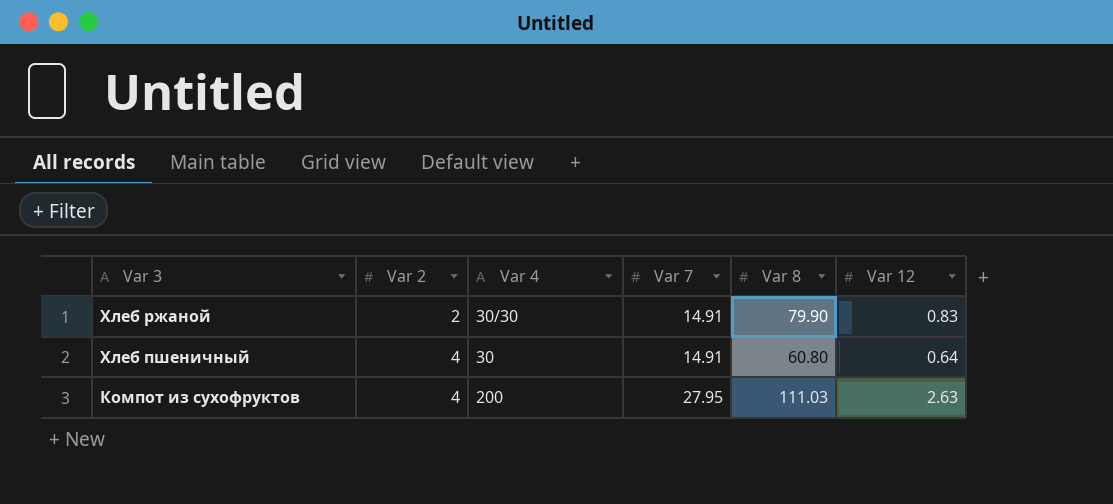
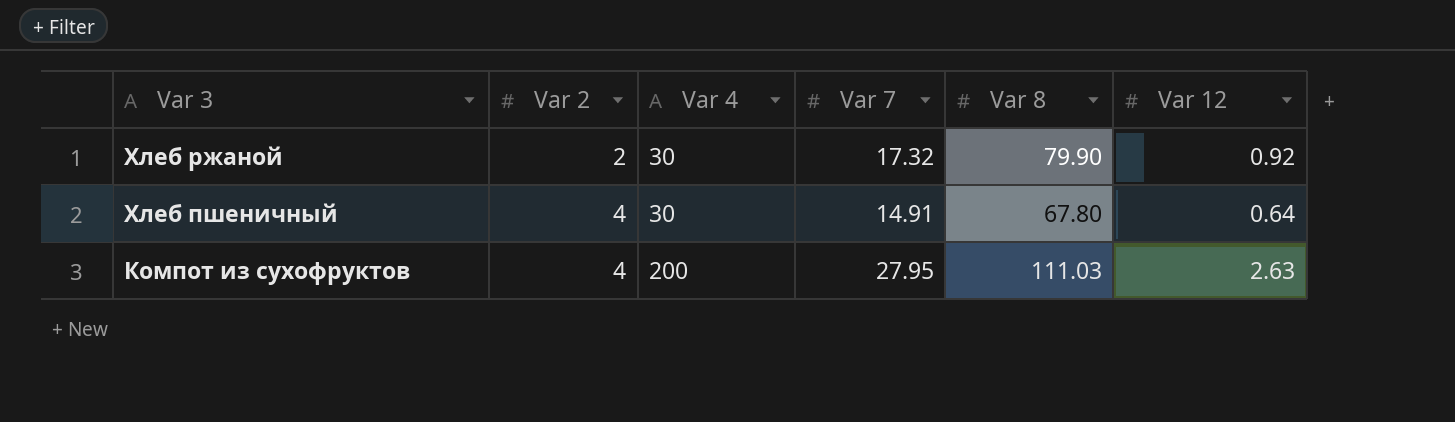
Хлеб ржаной | Var 4: 30/30 -> 30
Хлеб ржаной | Var 7: 14.91 -> 17.32
Хлеб ржаной | Var 12: 0.83 -> 0.92
Хлеб пшеничный | Var 8: 60.80 -> 67.80

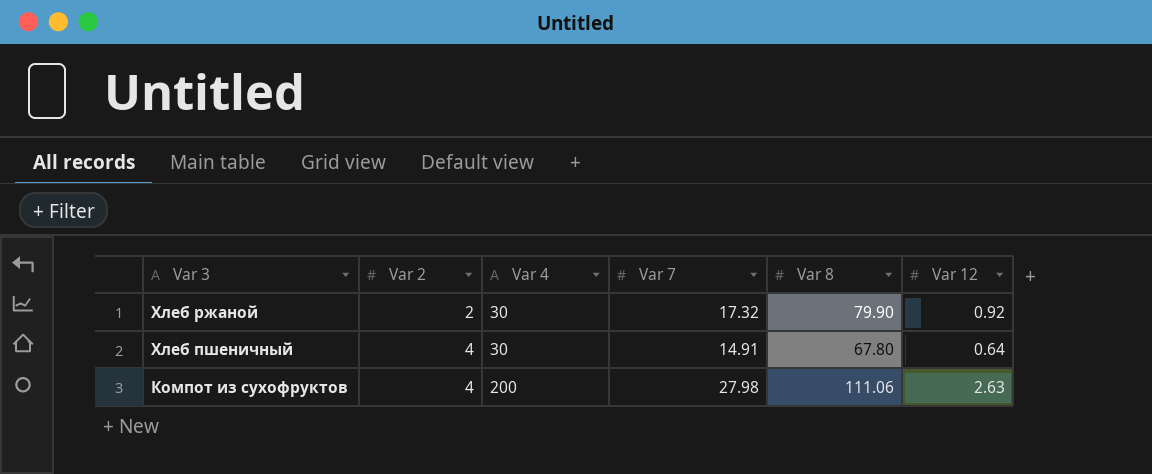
Компот из сухофруктов | Var 7: 27.95 -> 27.98
Компот из сухофруктов | Var 8: 111.03 -> 111.06

